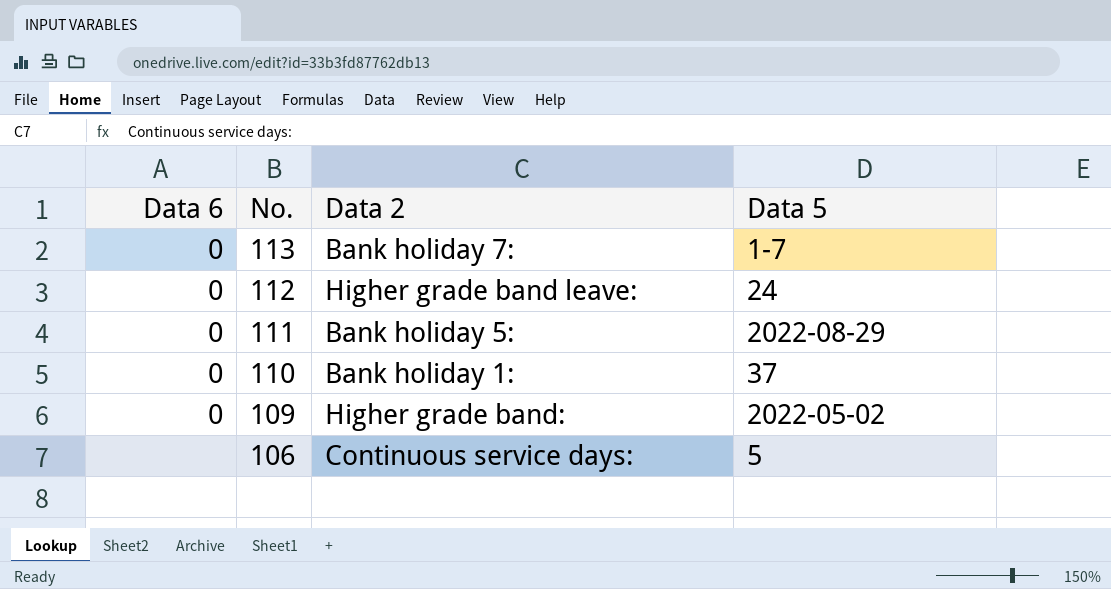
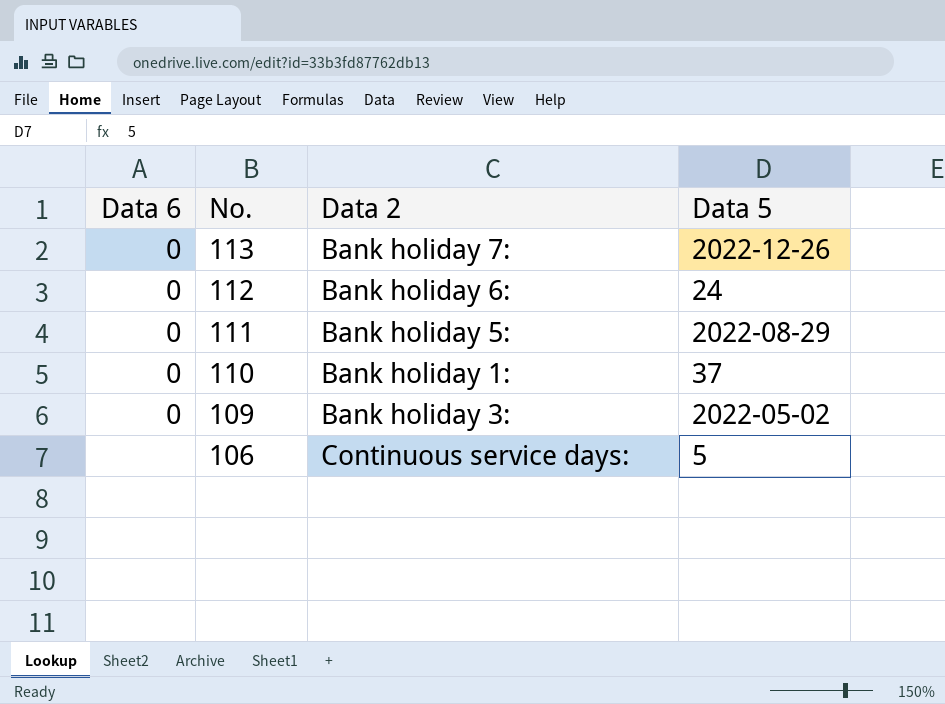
113 | Data 5: 1-7 -> 2022-12-26
112 | Data 2: Higher grade band leave: -> Bank holiday 6:
109 | Data 2: Higher grade band: -> Bank holiday 3:

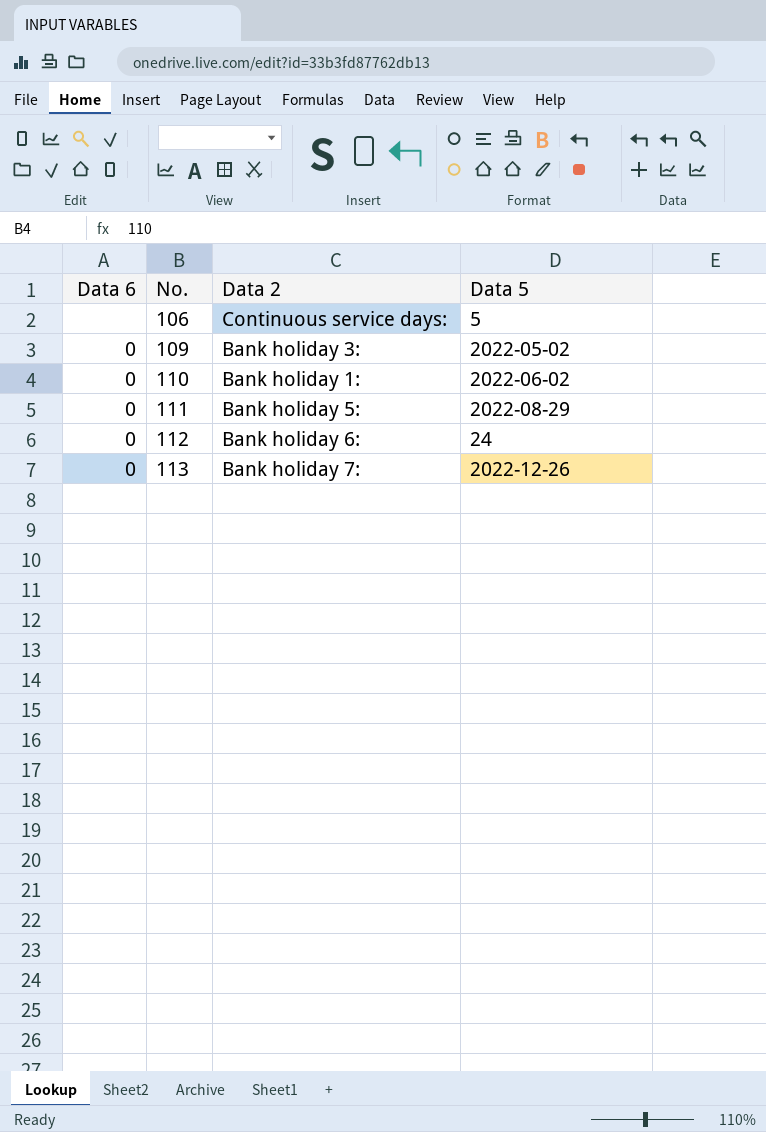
row order: No. descending -> No. ascending
110 | Data 5: 37 -> 2022-06-02

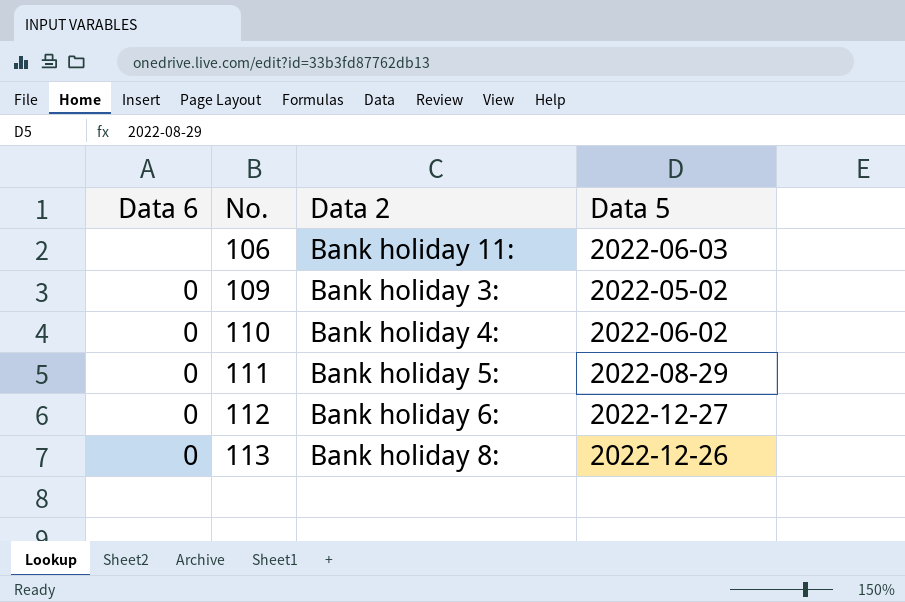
106 | Data 2: Continuous service days: -> Bank holiday 11:
106 | Data 5: 5 -> 2022-06-03
110 | Data 2: Bank holiday 1: -> Bank holiday 4:
112 | Data 5: 24 -> 2022-12-27
113 | Data 2: Bank holiday 7: -> Bank holiday 8:

